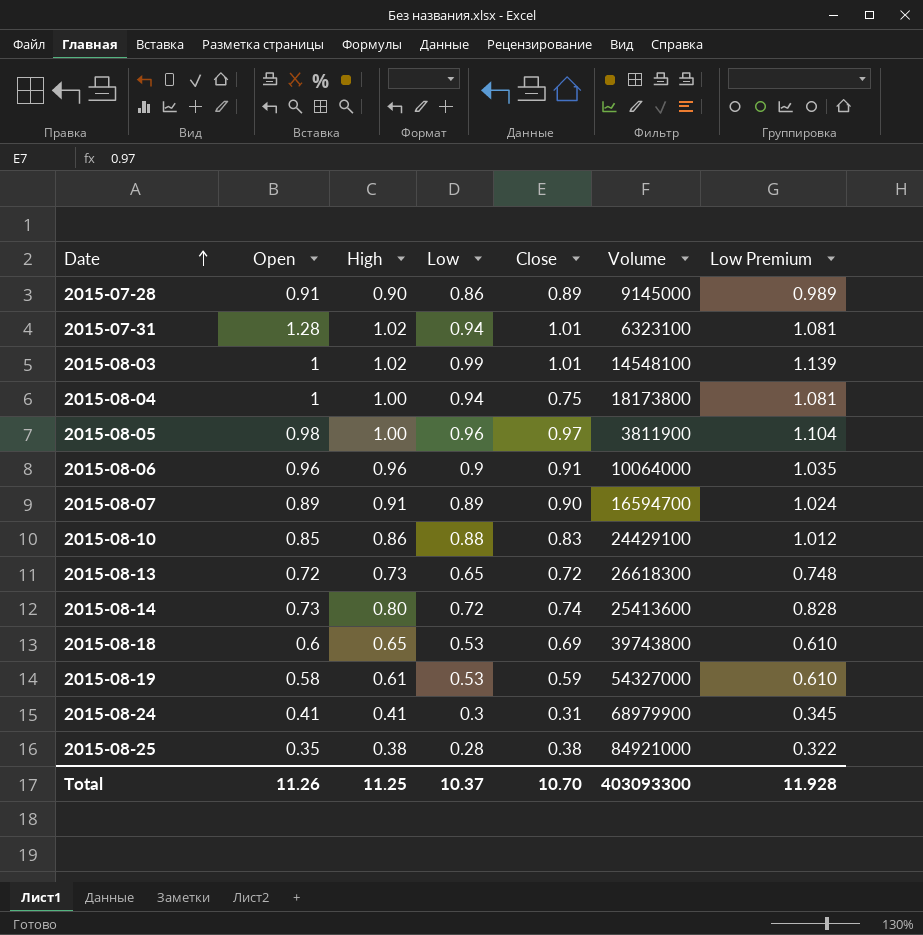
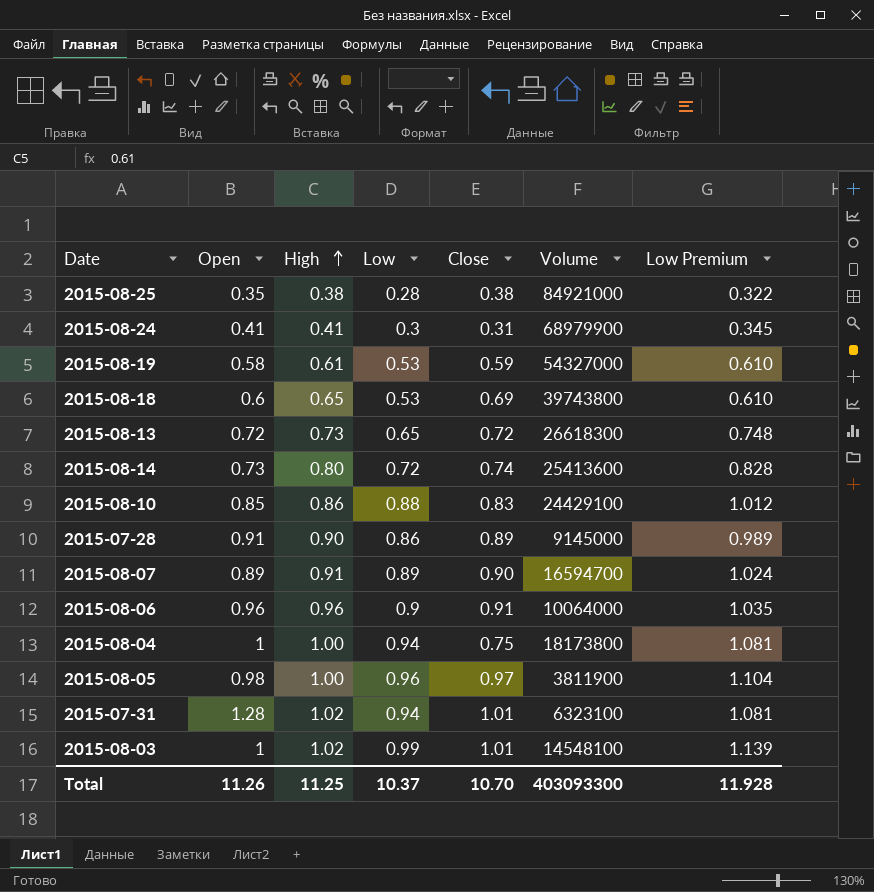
row order: Date ascending -> High ascending

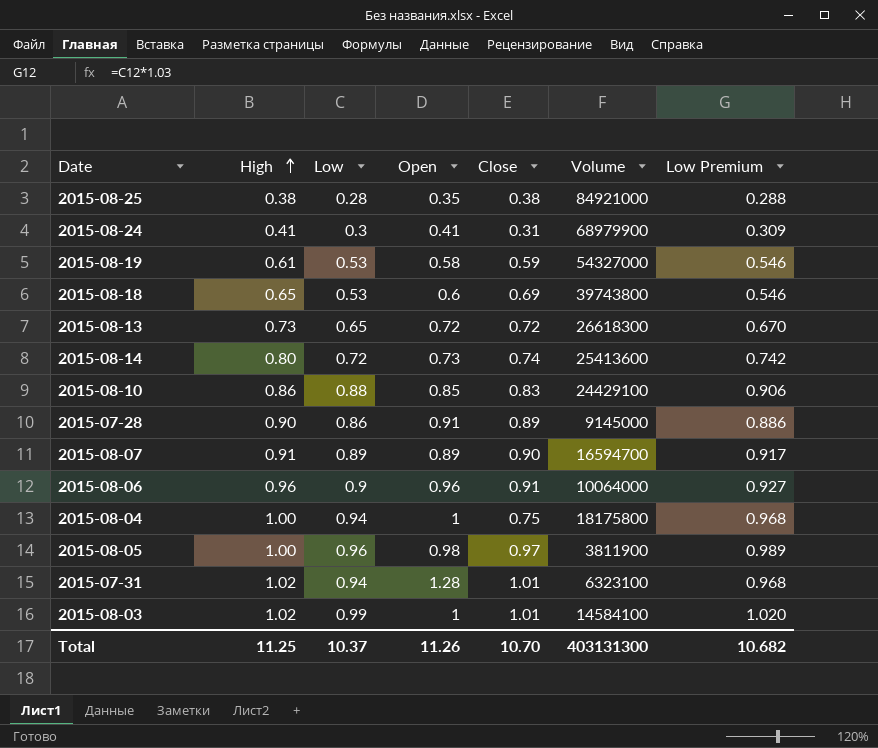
column Open | position: 2 -> 4
column Low Premium | formula: [Low] * 1.15 -> [Low] * 1.03
2015-08-04 | Volume: 18173800 -> 18175800
2015-08-03 | Volume: 14548100 -> 14584100
Total | Volume: 403093300 -> 403131300
Total | Low Premium: 11.928 -> 10.682

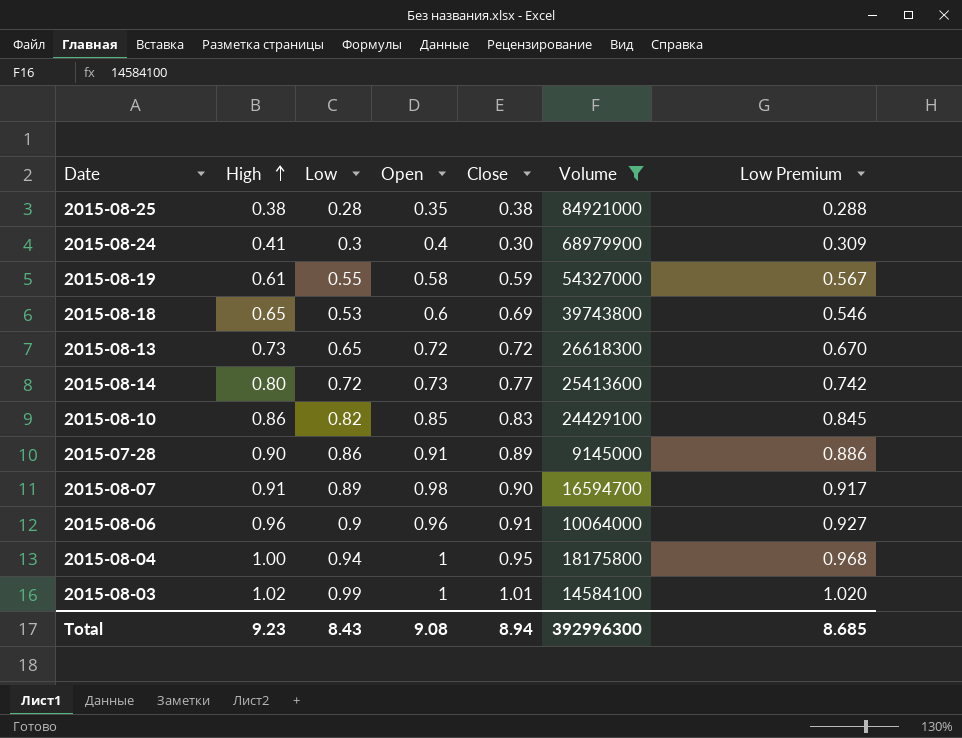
filter: none -> Volume >= 9145000
2015-08-24 | Open: 0.41 -> 0.4
2015-08-24 | Close: 0.31 -> 0.30
2015-08-19 | Low: 0.53 -> 0.55
2015-08-19 | Low Premium: 0.546 -> 0.567
2015-08-14 | Close: 0.74 -> 0.77
2015-08-10 | Low: 0.88 -> 0.82
2015-08-10 | Low Premium: 0.906 -> 0.845
2015-08-07 | Open: 0.89 -> 0.98
2015-08-04 | Close: 0.75 -> 0.95
Total | High: 11.25 -> 9.23
Total | Low: 10.37 -> 8.43
Total | Open: 11.26 -> 9.08
Total | Close: 10.70 -> 8.94
Total | Volume: 403131300 -> 392996300
Total | Low Premium: 10.682 -> 8.685

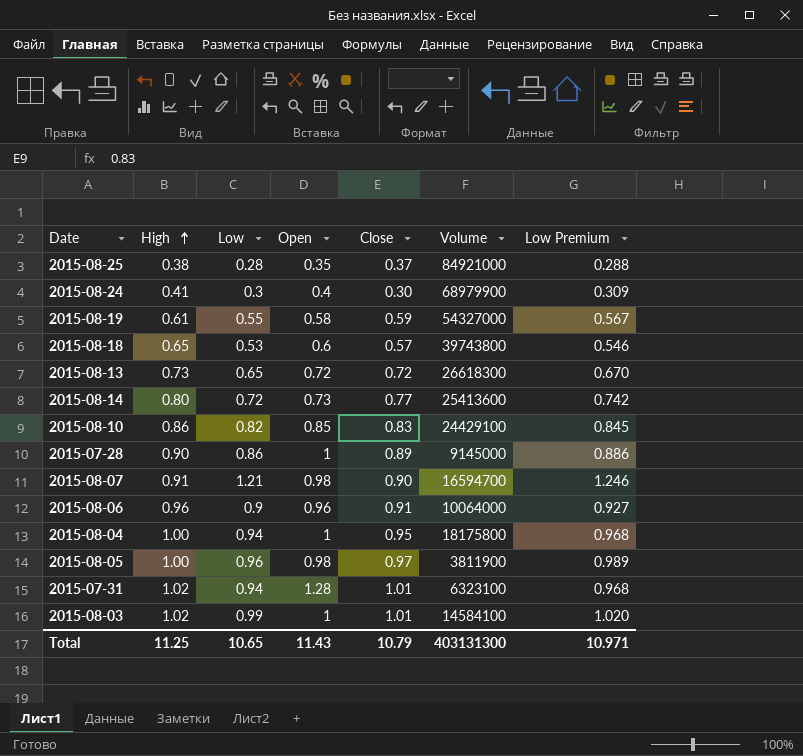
filter: Volume >= 9145000 -> none
2015-08-25 | Close: 0.38 -> 0.37
2015-08-18 | Close: 0.69 -> 0.57
2015-07-28 | Open: 0.91 -> 1
2015-08-07 | Low: 0.89 -> 1.21
2015-08-07 | Low Premium: 0.917 -> 1.246
Total | High: 9.23 -> 11.25
Total | Low: 8.43 -> 10.65
Total | Open: 9.08 -> 11.43
Total | Close: 8.94 -> 10.79
Total | Volume: 392996300 -> 403131300
Total | Low Premium: 8.685 -> 10.971

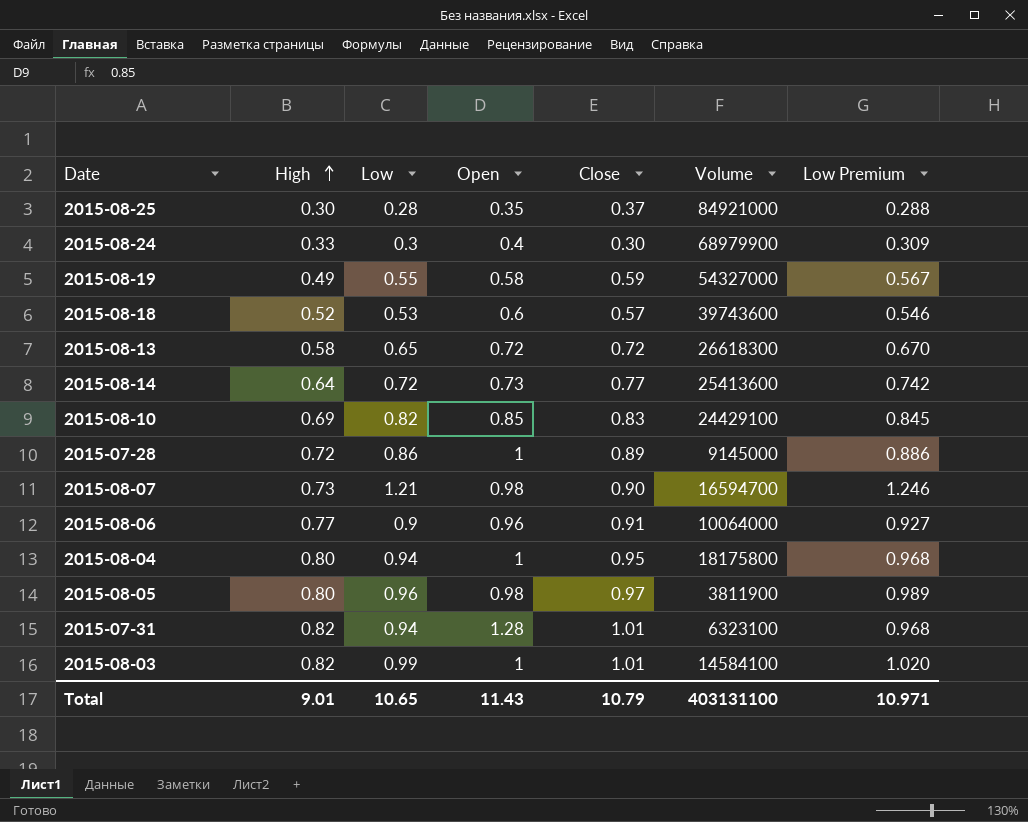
2015-08-25 | High: 0.38 -> 0.30
2015-08-24 | High: 0.41 -> 0.33
2015-08-19 | High: 0.61 -> 0.49
2015-08-18 | High: 0.65 -> 0.52
2015-08-18 | Volume: 39743800 -> 39743600
2015-08-13 | High: 0.73 -> 0.58
2015-08-14 | High: 0.80 -> 0.64
2015-08-10 | High: 0.86 -> 0.69
2015-07-28 | High: 0.90 -> 0.72
2015-08-07 | High: 0.91 -> 0.73
2015-08-06 | High: 0.96 -> 0.77
2015-08-04 | High: 1.00 -> 0.80
2015-08-05 | High: 1.00 -> 0.80
2015-07-31 | High: 1.02 -> 0.82
2015-08-03 | High: 1.02 -> 0.82
Total | High: 11.25 -> 9.01
Total | Volume: 403131300 -> 403131100

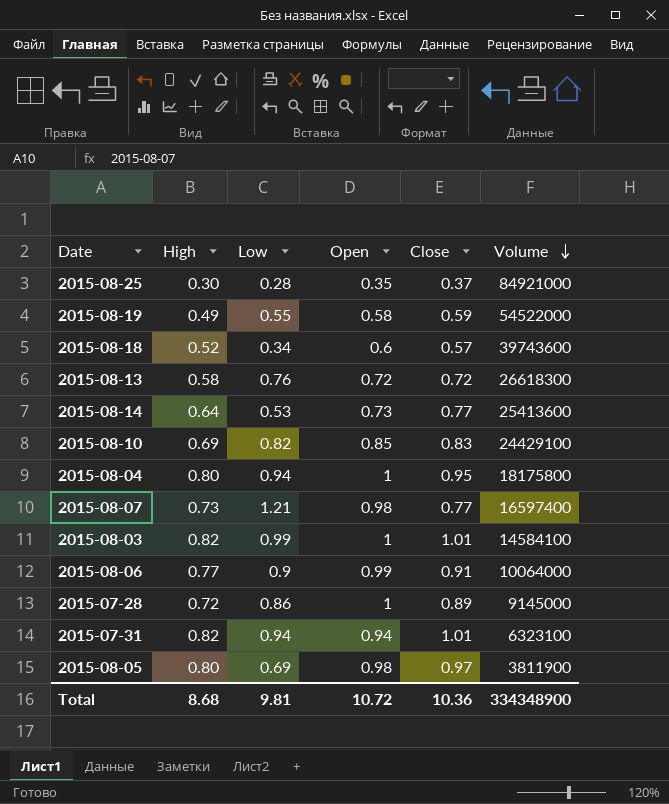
row order: High ascending -> Volume descending
column Low Premium | formula: [Low] * 1.03 -> none
row 2015-08-24: 0.33 | 0.3 | 0.4 | 0.30 | 68979900 | 0.309 -> none
2015-08-19 | Volume: 54327000 -> 54522000
2015-08-18 | Low: 0.53 -> 0.34
2015-08-13 | Low: 0.65 -> 0.76
2015-08-14 | Low: 0.72 -> 0.53
2015-08-07 | Close: 0.90 -> 0.77
2015-08-07 | Volume: 16594700 -> 16597400
2015-08-06 | Open: 0.96 -> 0.99
2015-07-31 | Open: 1.28 -> 0.94
2015-08-05 | Low: 0.96 -> 0.69
Total | High: 9.01 -> 8.68
Total | Low: 10.65 -> 9.81
Total | Open: 11.43 -> 10.72
Total | Close: 10.79 -> 10.36
Total | Volume: 403131100 -> 334348900

